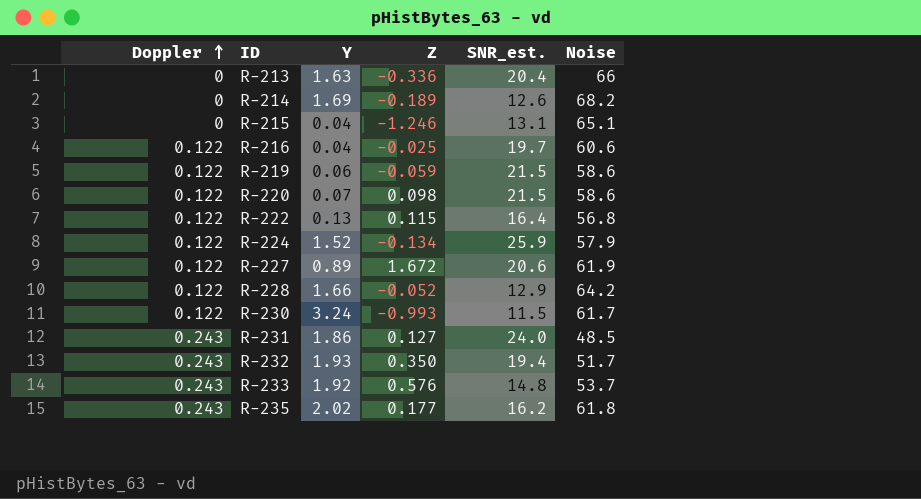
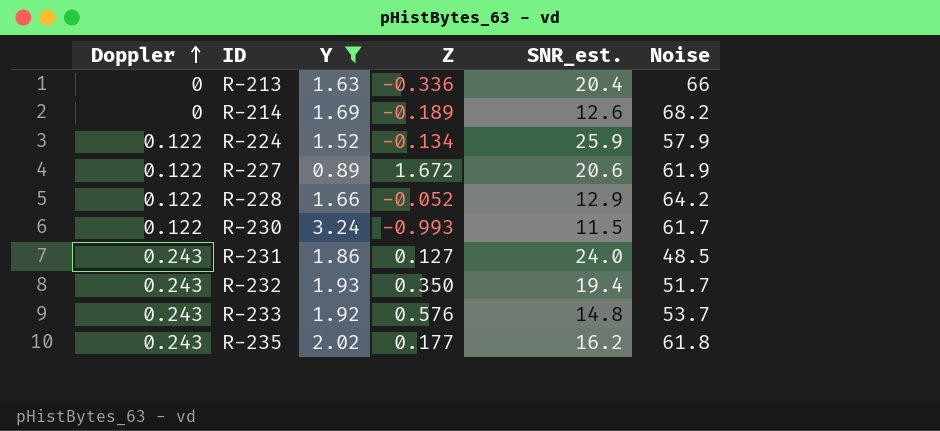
filter: none -> Y >= 0.89

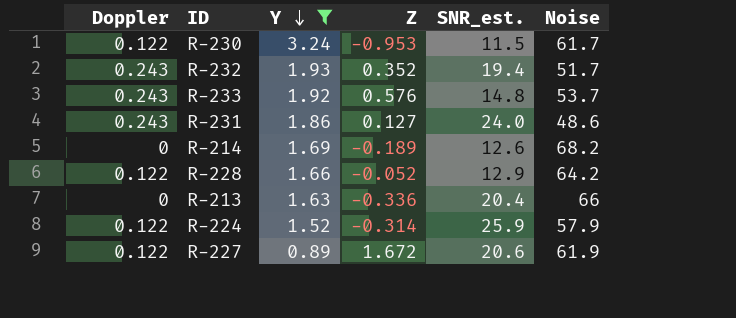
row order: Doppler ascending -> Y descending
row R-235: 0.243 | 2.02 | 0.177 | 16.2 | 61.8 -> none
R-230 | Z: -0.993 -> -0.953
R-232 | Z: 0.350 -> 0.352
R-231 | Noise: 48.5 -> 48.6
R-224 | Z: -0.134 -> -0.314

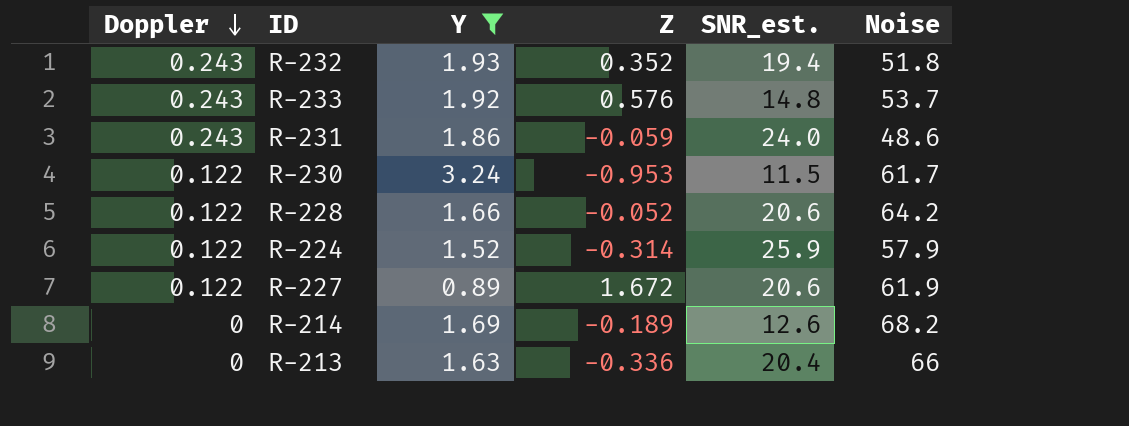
row order: Y descending -> Doppler descending
R-232 | Noise: 51.7 -> 51.8
R-231 | Z: 0.127 -> -0.059
R-228 | SNR_est.: 12.9 -> 20.6

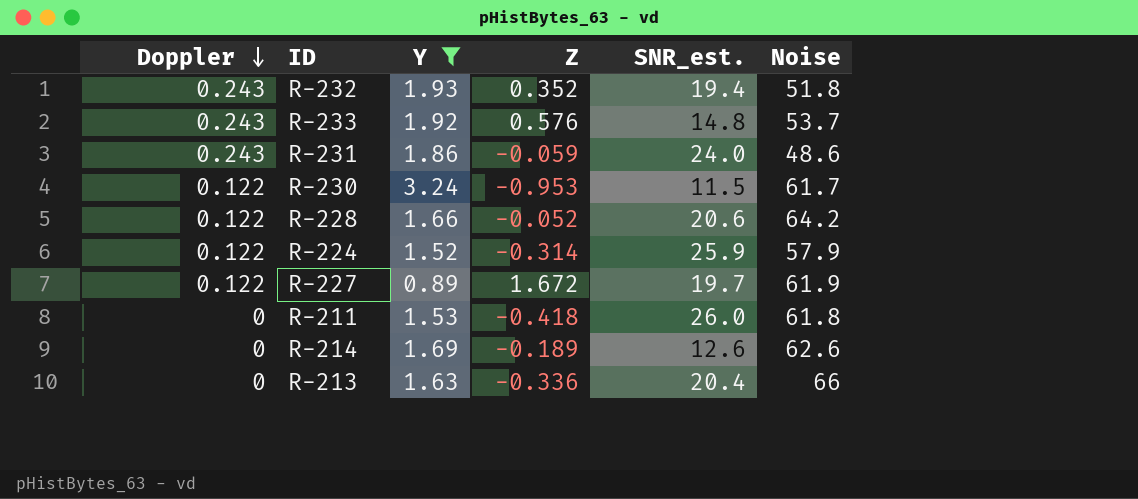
R-227 | SNR_est.: 20.6 -> 19.7
row R-211: none -> 0 | 1.53 | -0.418 | 26.0 | 61.8
R-214 | Noise: 68.2 -> 62.6

